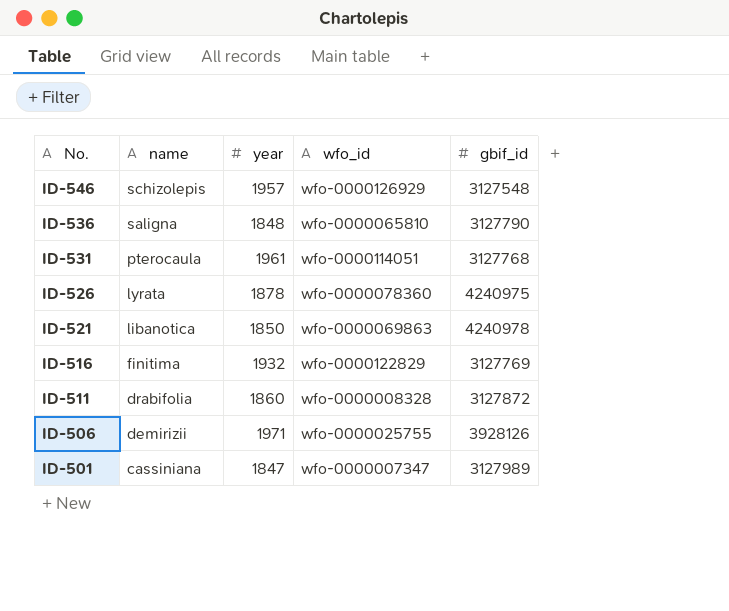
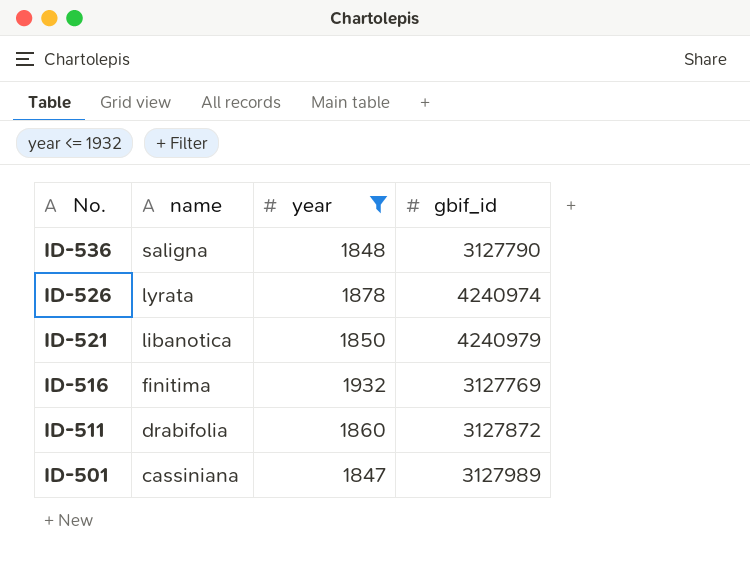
filter: none -> year <= 1932
column wfo_id | position: 4 -> none
ID-526 | gbif_id: 4240975 -> 4240974
ID-521 | gbif_id: 4240978 -> 4240979

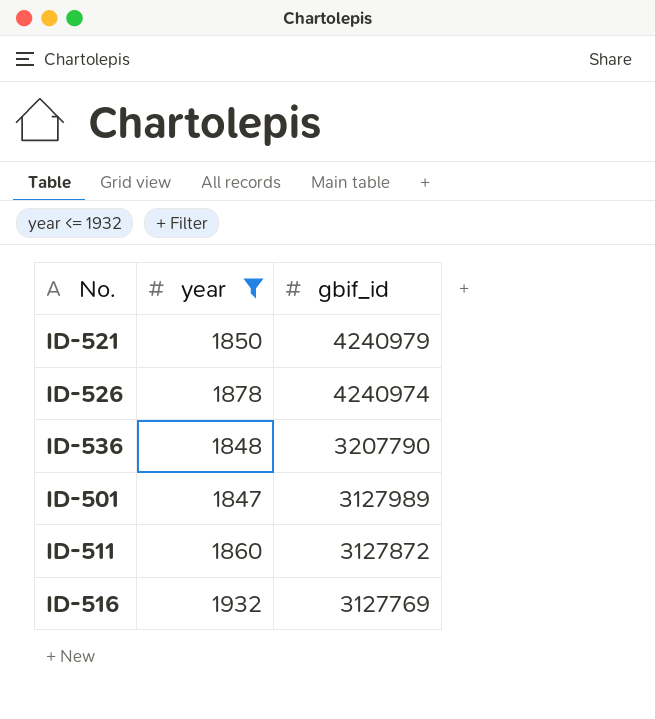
row order: No. descending -> gbif_id descending
column name | position: 2 -> none
ID-536 | gbif_id: 3127790 -> 3207790

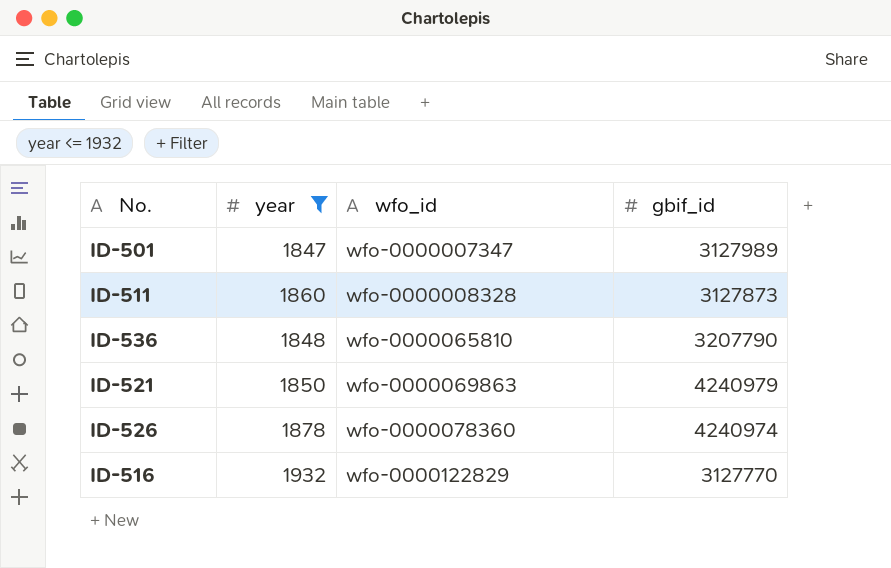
row order: gbif_id descending -> wfo_id ascending
column wfo_id | position: none -> 3
ID-511 | gbif_id: 3127872 -> 3127873
ID-516 | gbif_id: 3127769 -> 3127770

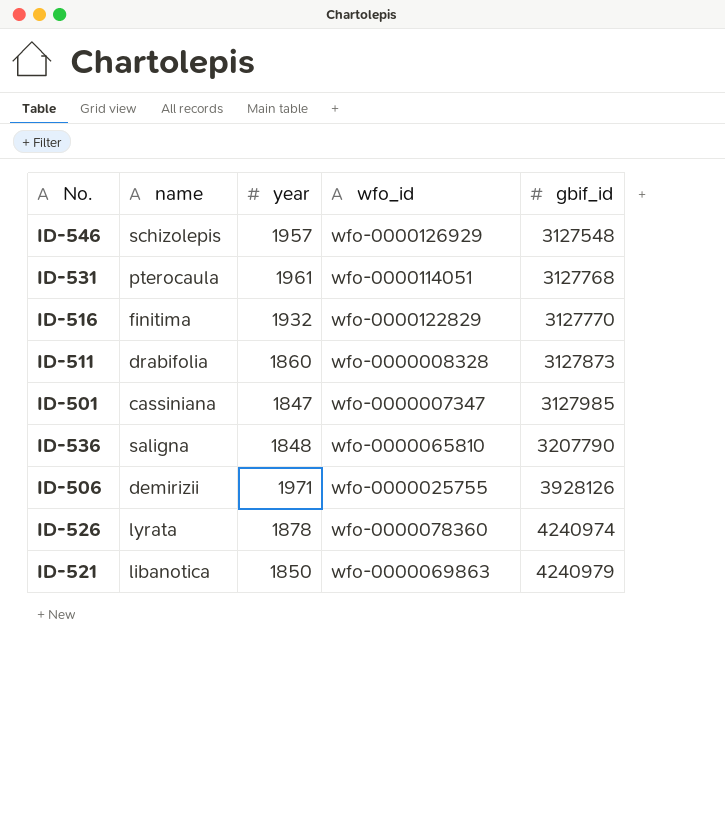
filter: year <= 1932 -> none
row order: wfo_id ascending -> gbif_id ascending
column name | position: none -> 2
ID-501 | gbif_id: 3127989 -> 3127985

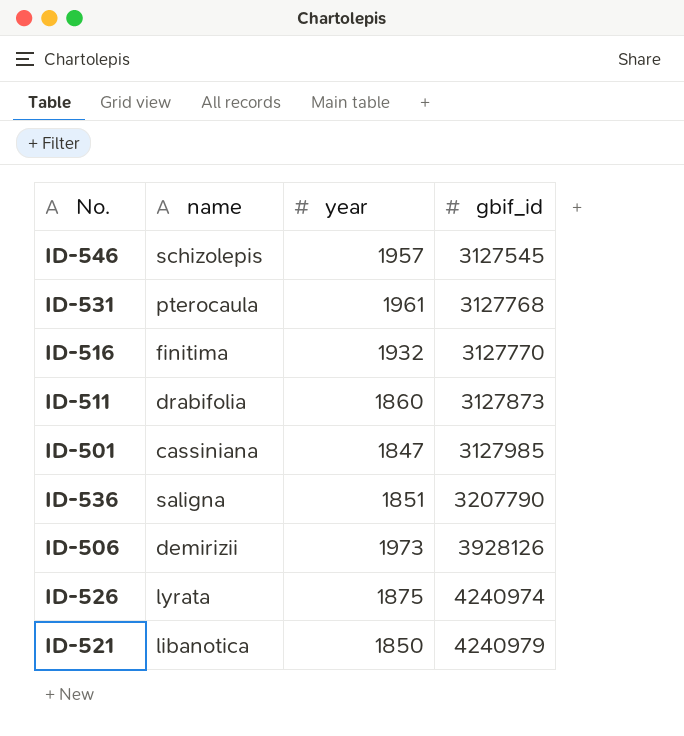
column wfo_id | position: 4 -> none
ID-546 | gbif_id: 3127548 -> 3127545
ID-536 | year: 1848 -> 1851
ID-506 | year: 1971 -> 1973
ID-526 | year: 1878 -> 1875

